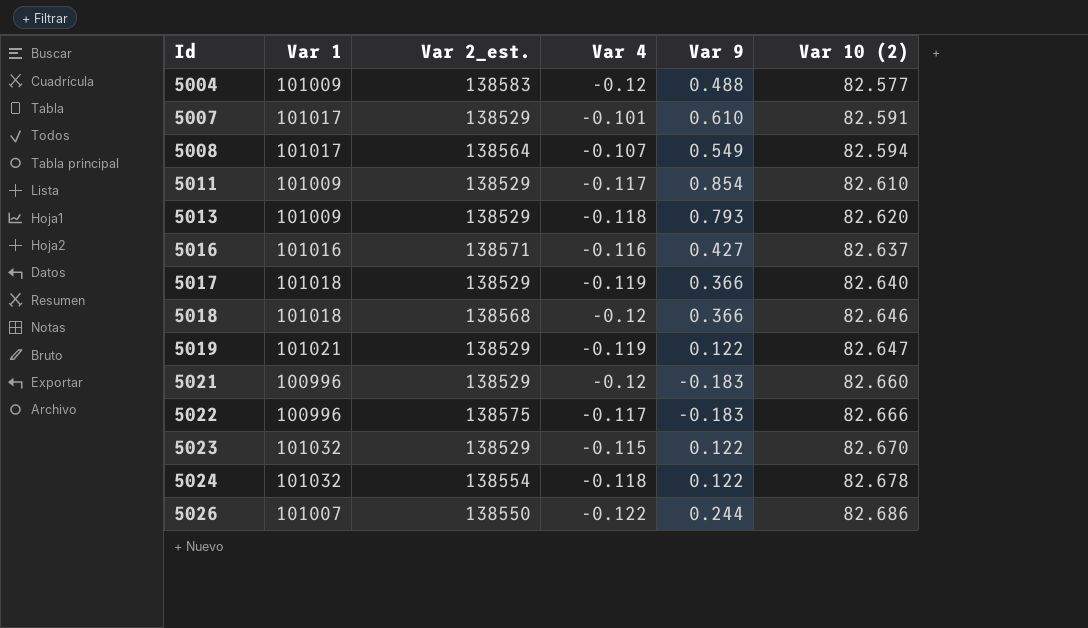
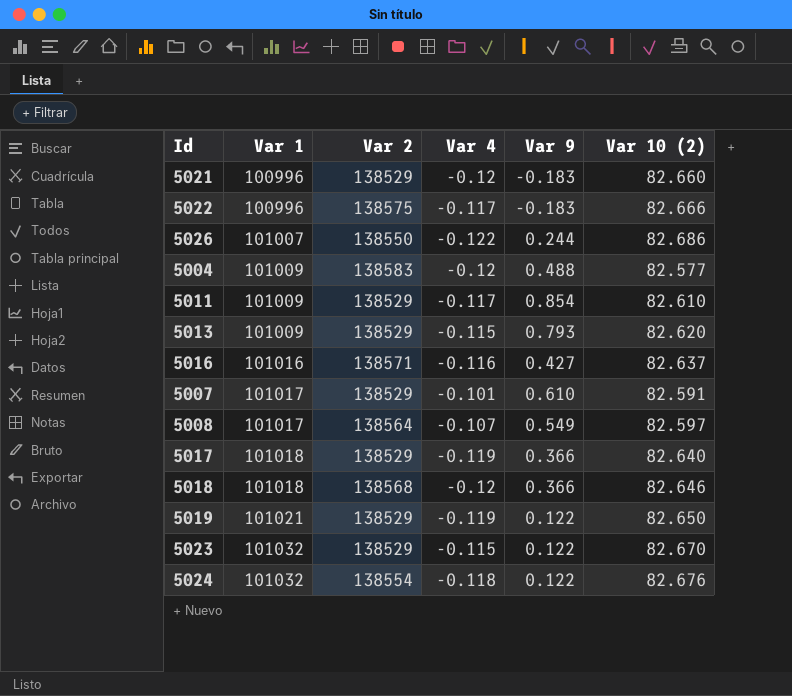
row order: Id ascending -> Var 1 ascending
column name: Var 2_est. -> Var 2
5013 | Var 4: -0.118 -> -0.115
5008 | Var 10 (2): 82.594 -> 82.597
5019 | Var 10 (2): 82.647 -> 82.650
5024 | Var 10 (2): 82.678 -> 82.676

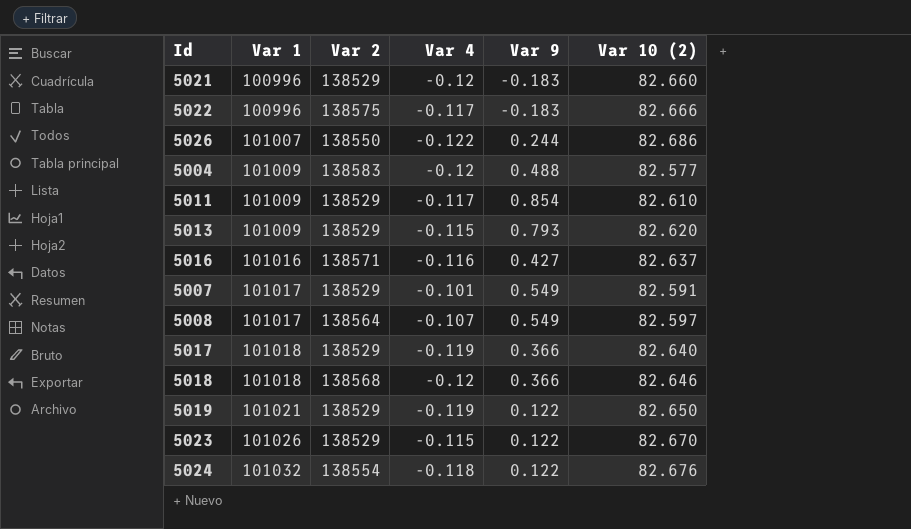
5007 | Var 9: 0.610 -> 0.549
5023 | Var 1: 101032 -> 101026

